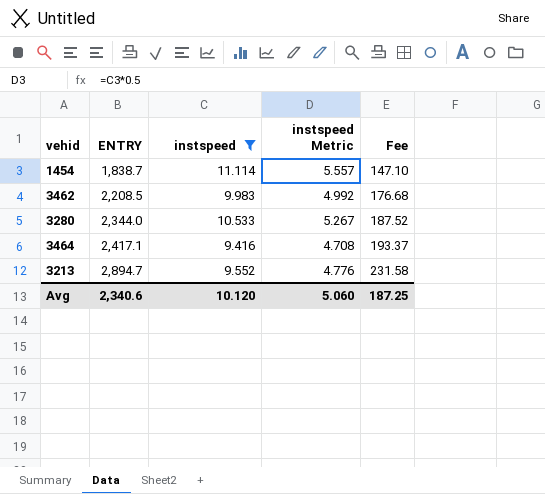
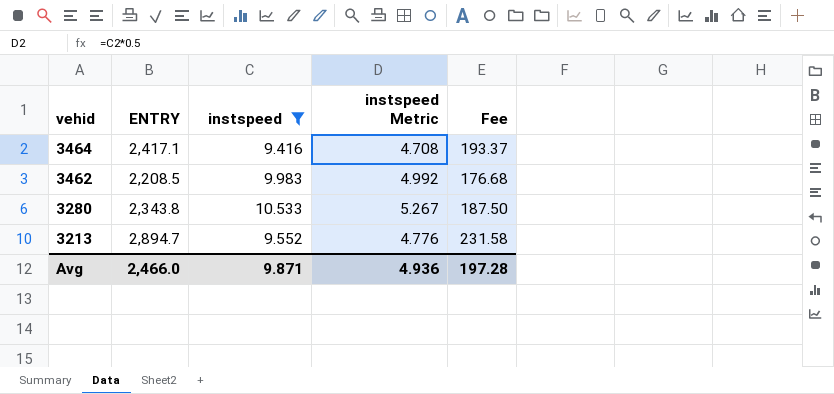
row order: ENTRY ascending -> vehid descending
row 1454: 1,838.7 | 11.114 | 5.557 | 147.10 -> none
3280 | ENTRY: 2,344.0 -> 2,343.8
3280 | Fee: 187.52 -> 187.50
Avg | ENTRY: 2,340.6 -> 2,466.0
Avg | instspeed: 10.120 -> 9.871
Avg | instspeed Metric: 5.060 -> 4.936
Avg | Fee: 187.25 -> 197.28

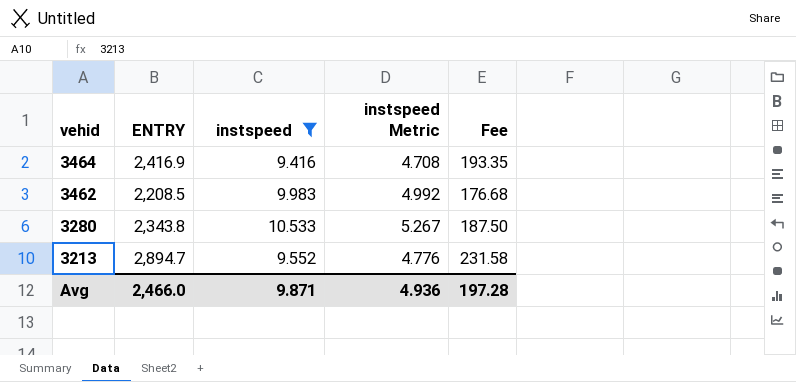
3464 | ENTRY: 2,417.1 -> 2,416.9
3464 | Fee: 193.37 -> 193.35

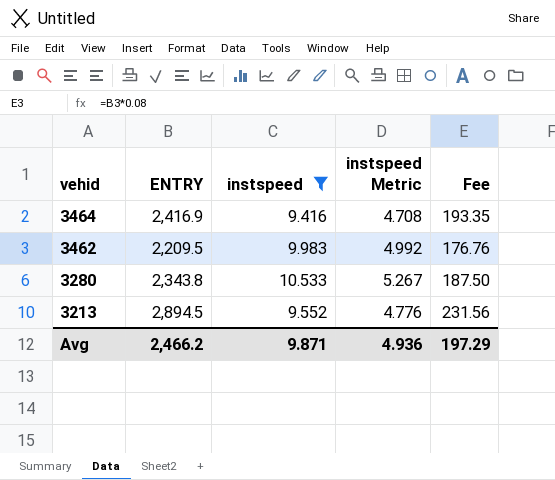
3462 | ENTRY: 2,208.5 -> 2,209.5
3462 | Fee: 176.68 -> 176.76
3213 | ENTRY: 2,894.7 -> 2,894.5
3213 | Fee: 231.58 -> 231.56
Avg | ENTRY: 2,466.0 -> 2,466.2
Avg | Fee: 197.28 -> 197.29

